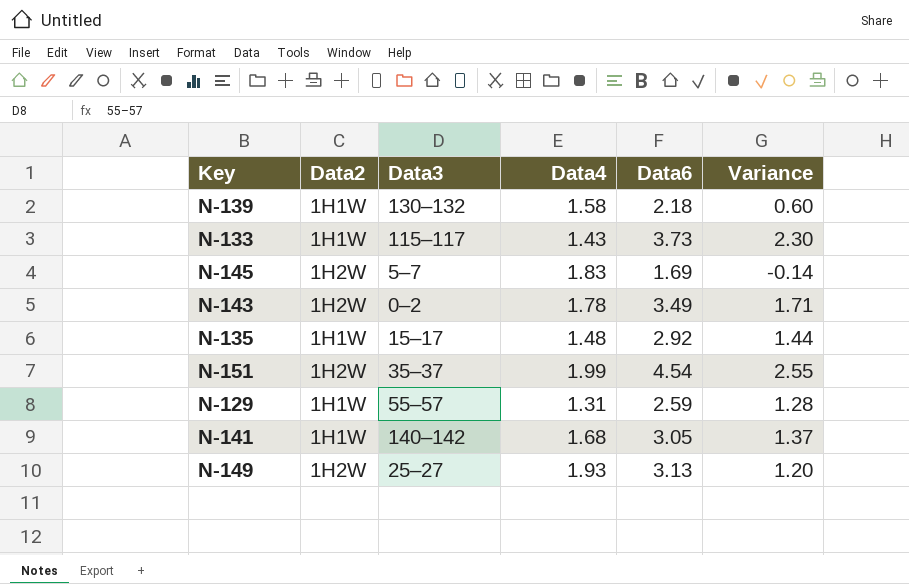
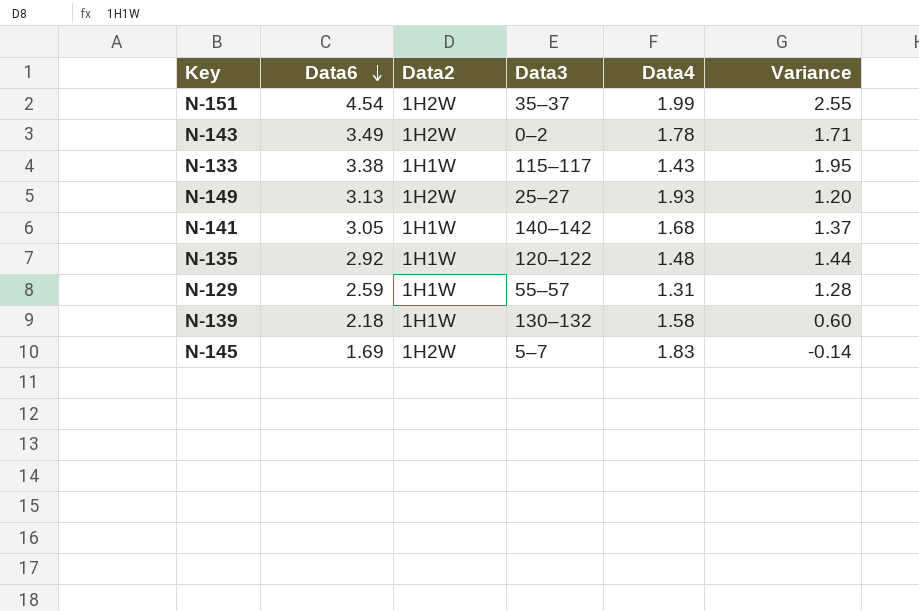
row order: none -> Data6 descending
column Data6 | position: 5 -> 2
N-133 | Data6: 3.73 -> 3.38
N-133 | Variance: 2.30 -> 1.95
N-135 | Data3: 15–17 -> 120–122

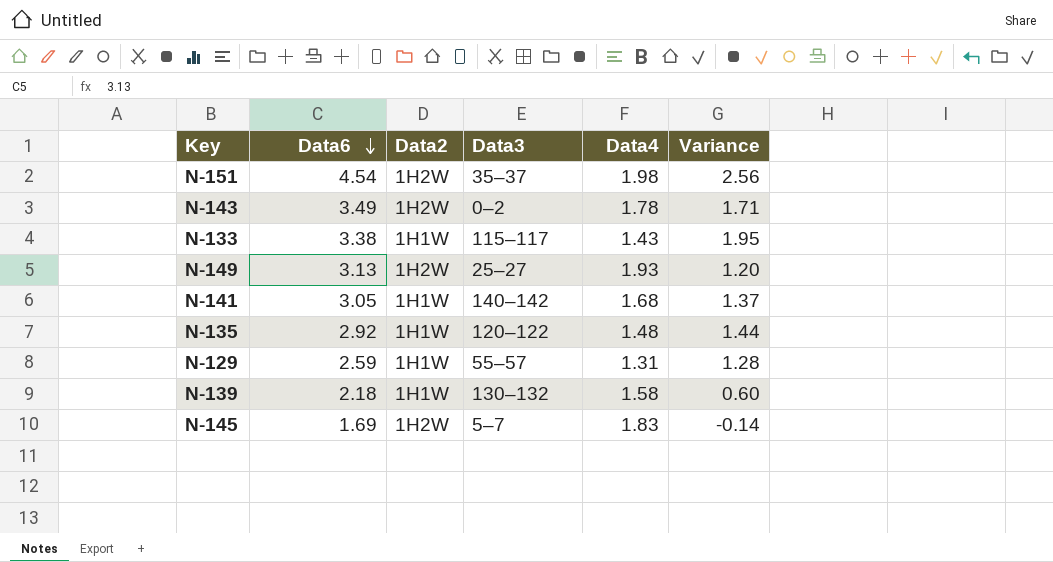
N-151 | Data4: 1.99 -> 1.98
N-151 | Variance: 2.55 -> 2.56

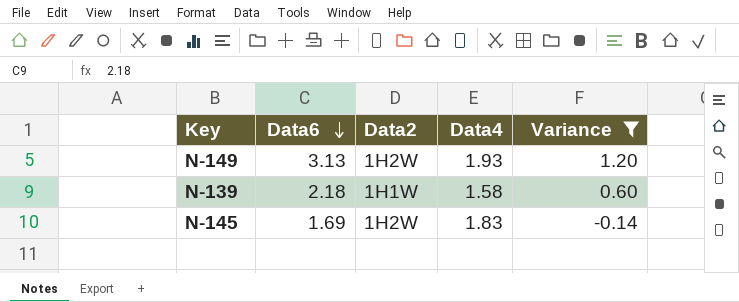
filter: none -> Variance <= 1.20
column Data3 | position: 4 -> none

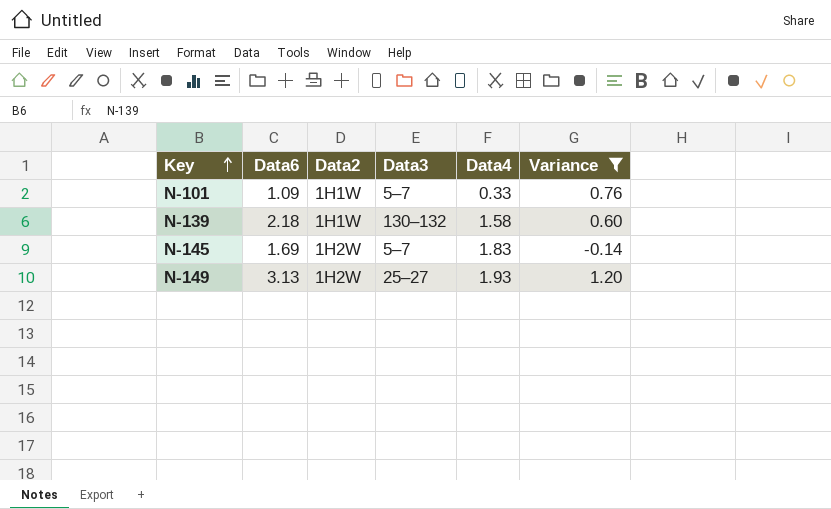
row order: Data6 descending -> Key ascending
column Data3 | position: none -> 4
row N-101: none -> 1.09 | 1H1W | 5–7 | 0.33 | 0.76

